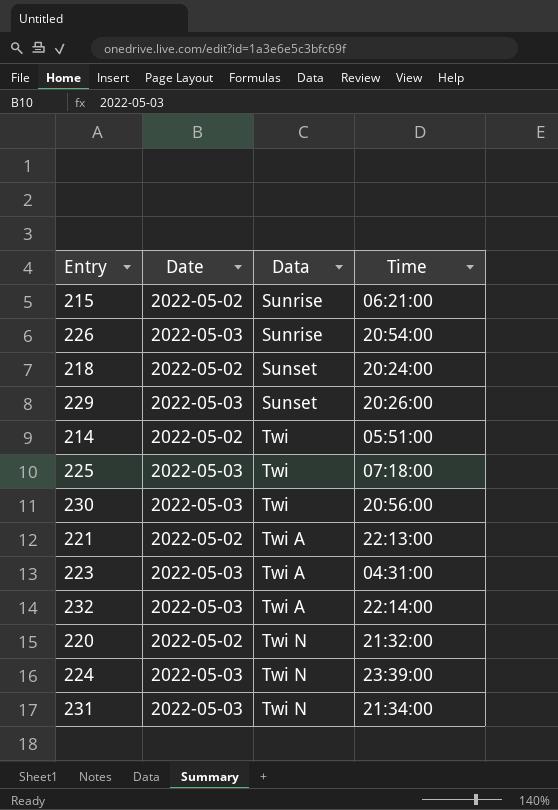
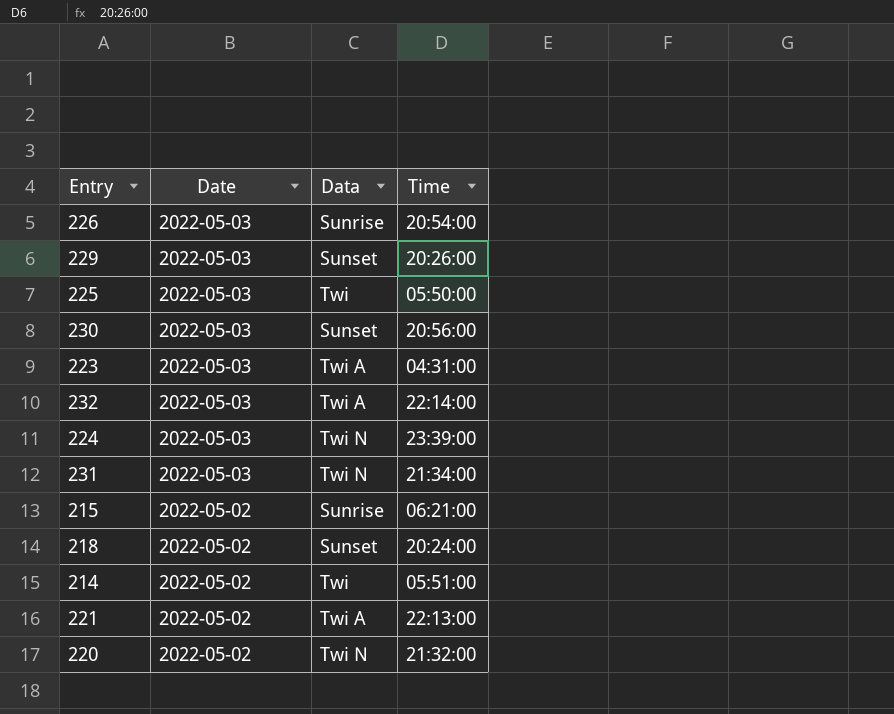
row order: Data ascending -> Date descending
225 | Time: 07:18:00 -> 05:50:00
230 | Data: Twi -> Sunset

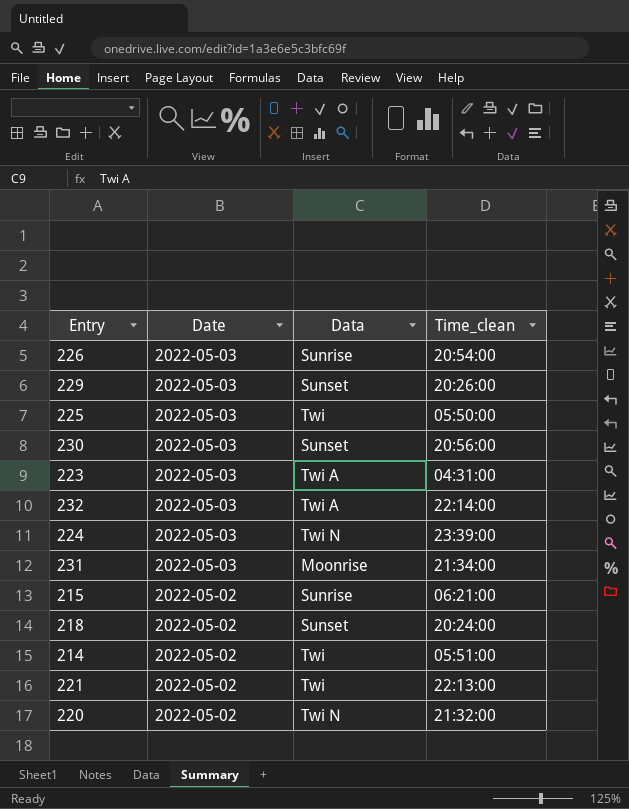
column name: Time -> Time_clean
231 | Data: Twi N -> Moonrise
221 | Data: Twi A -> Twi

